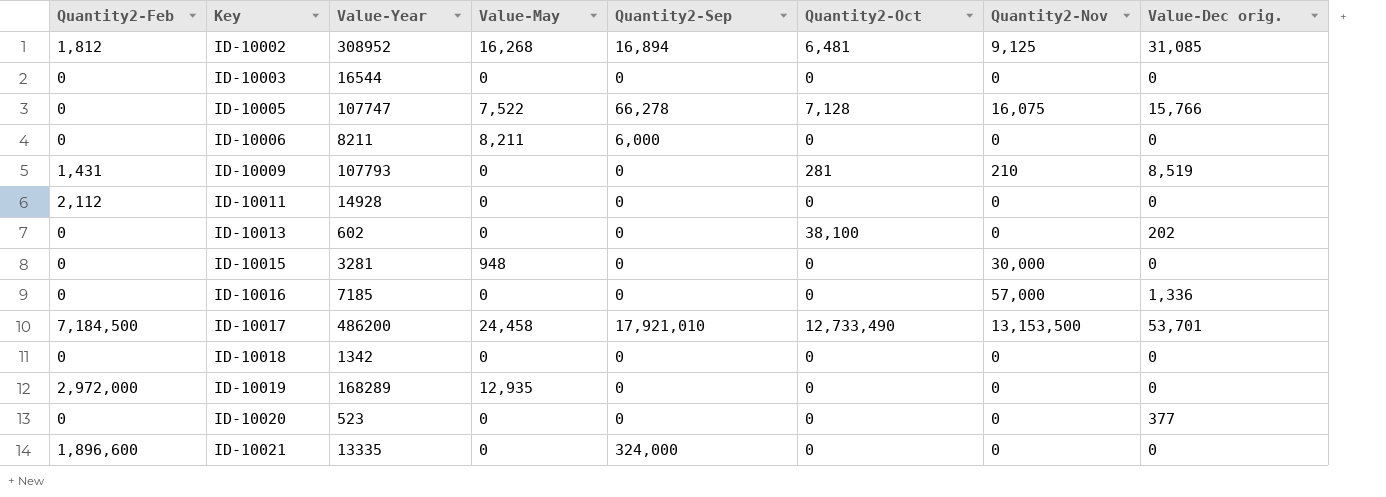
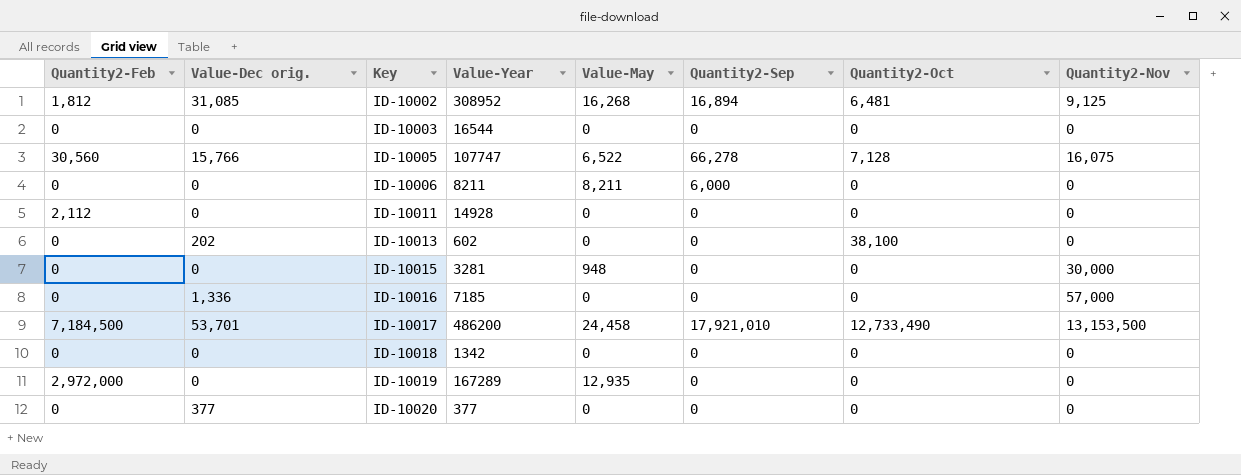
column Value-Dec orig. | position: 8 -> 2
row ID-10009: 1,431 | 107793 | 0 | 0 | 281 | 210 | 8,519 -> none
row ID-10021: 1,896,600 | 13335 | 0 | 324,000 | 0 | 0 | 0 -> none
ID-10005 | Quantity2-Feb: 0 -> 30,560
ID-10005 | Value-May: 7,522 -> 6,522
ID-10019 | Value-Year: 168289 -> 167289
ID-10020 | Value-Year: 523 -> 377

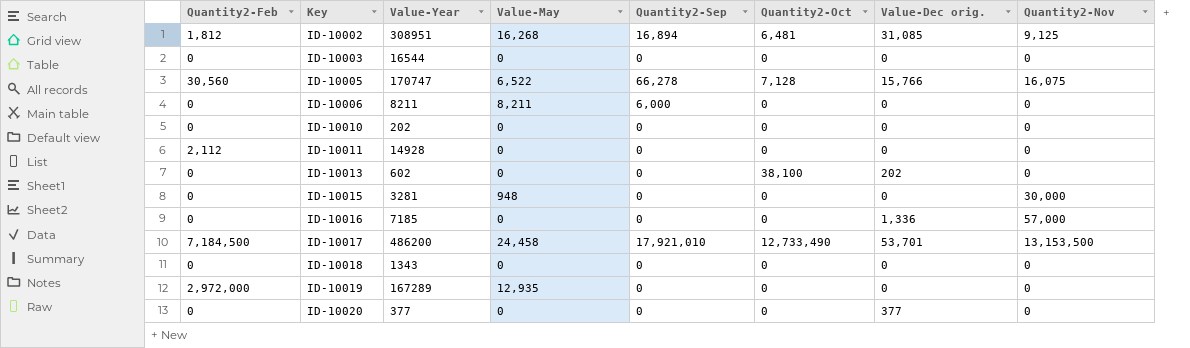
column Value-Dec orig. | position: 2 -> 7
ID-10002 | Value-Year: 308952 -> 308951
ID-10005 | Value-Year: 107747 -> 170747
row ID-10010: none -> 0 | 202 | 0 | 0 | 0 | 0 | 0
ID-10018 | Value-Year: 1342 -> 1343

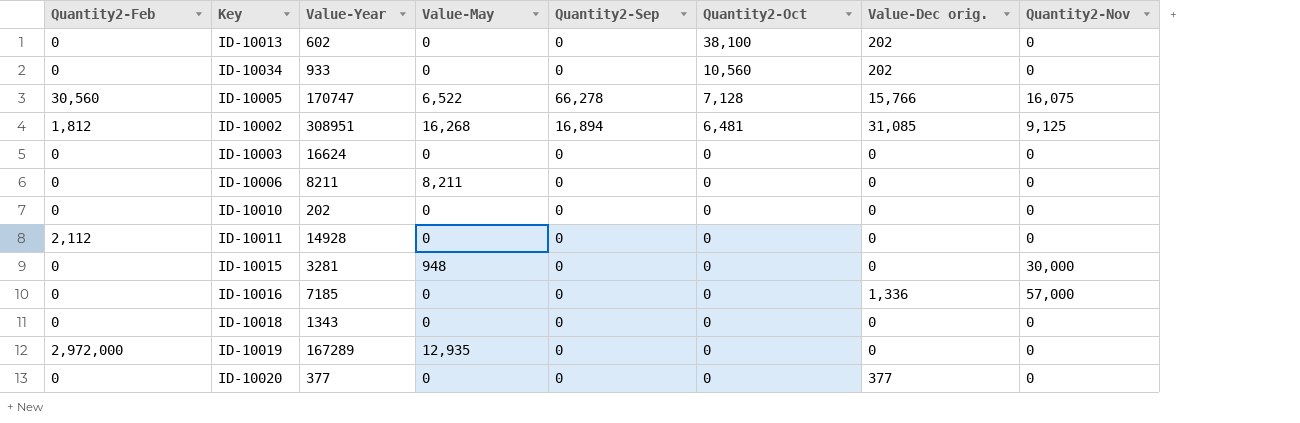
row order: Key ascending -> Quantity2-Oct descending
row ID-10017: 7,184,500 | 486200 | 24,458 | 17,921,010 | 12,733,490 | 53,701 | 13,153,500 -> none
row ID-10034: none -> 0 | 933 | 0 | 0 | 10,560 | 202 | 0
ID-10003 | Value-Year: 16544 -> 16624
ID-10006 | Quantity2-Sep: 6,000 -> 0

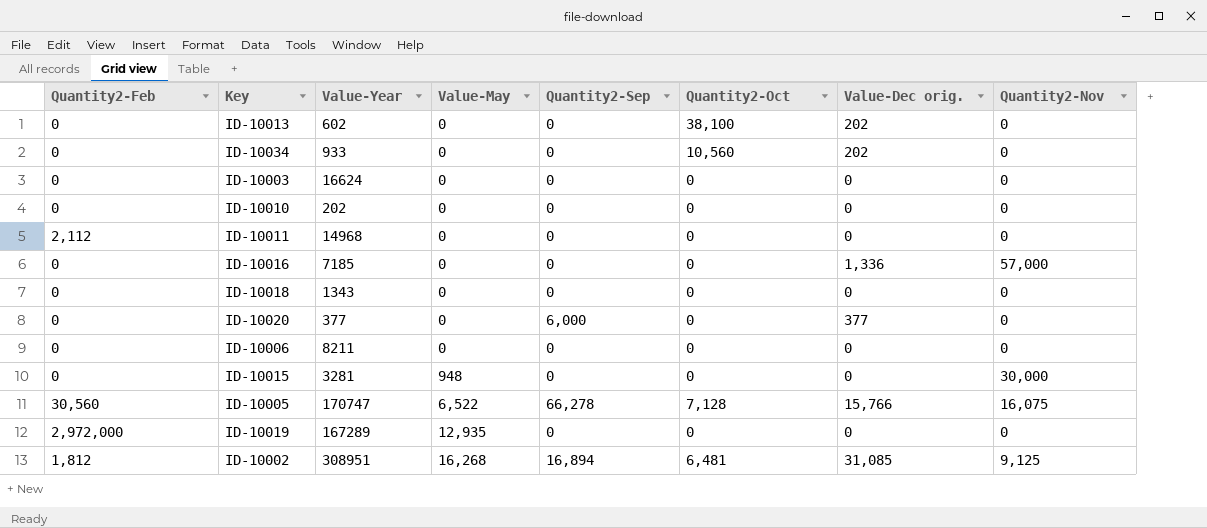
row order: Quantity2-Oct descending -> Value-May ascending
ID-10011 | Value-Year: 14928 -> 14968
ID-10020 | Quantity2-Sep: 0 -> 6,000
ID-10006 | Value-May: 8,211 -> 0

